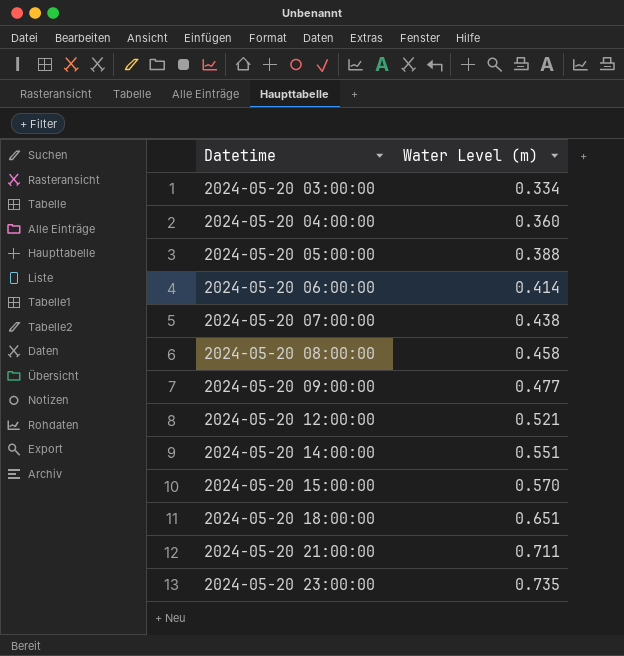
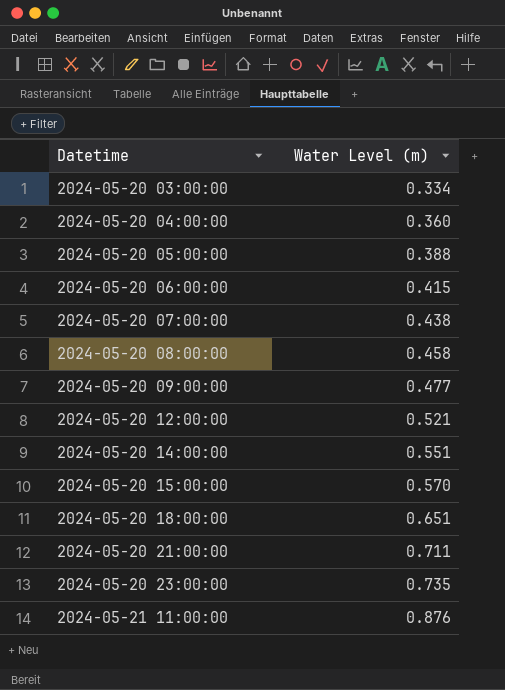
2024-05-20 06:00:00 | Water Level (m): 0.414 -> 0.415
row 2024-05-21 11:00:00: none -> 0.876

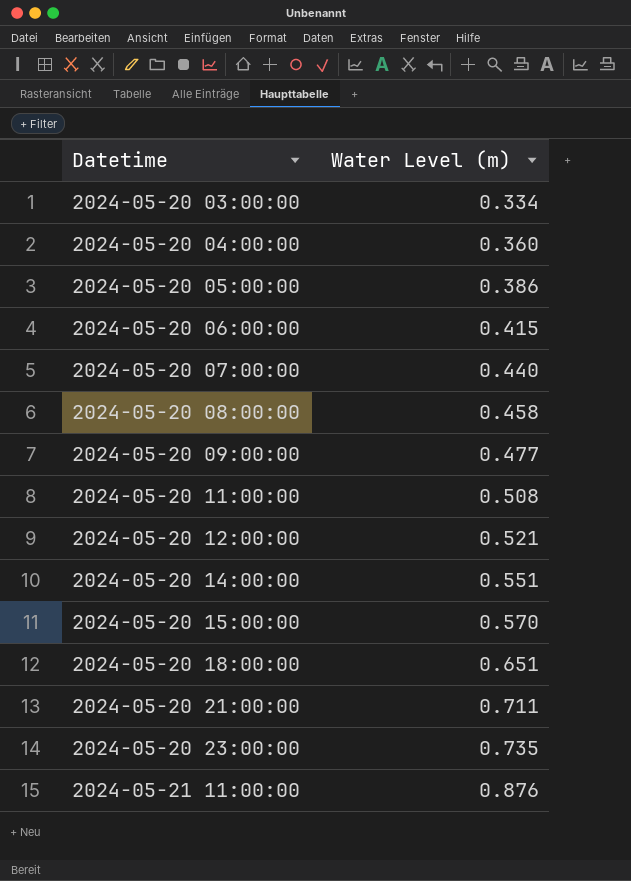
2024-05-20 05:00:00 | Water Level (m): 0.388 -> 0.386
2024-05-20 07:00:00 | Water Level (m): 0.438 -> 0.440
row 2024-05-20 11:00:00: none -> 0.508

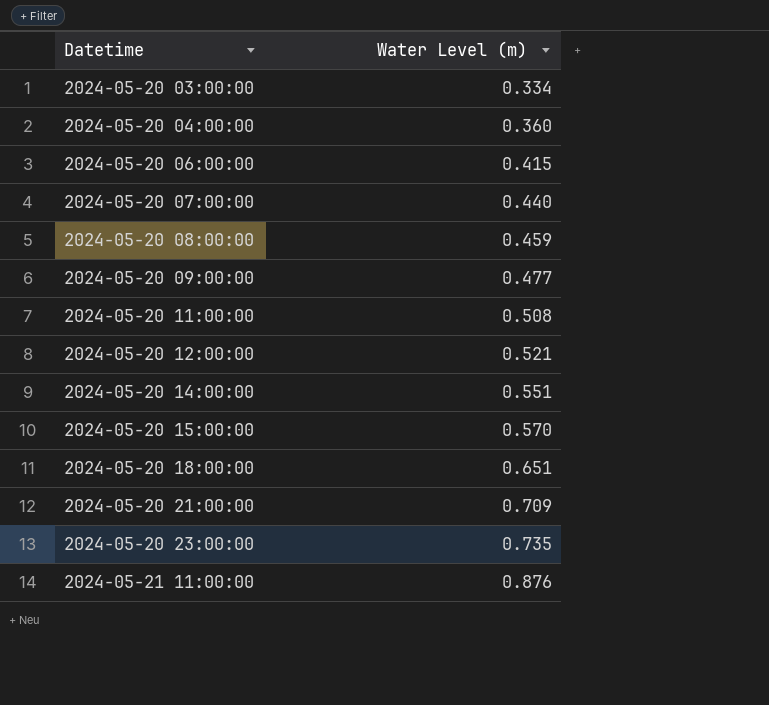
row 2024-05-20 05:00:00: 0.386 -> none
2024-05-20 08:00:00 | Water Level (m): 0.458 -> 0.459
2024-05-20 21:00:00 | Water Level (m): 0.711 -> 0.709

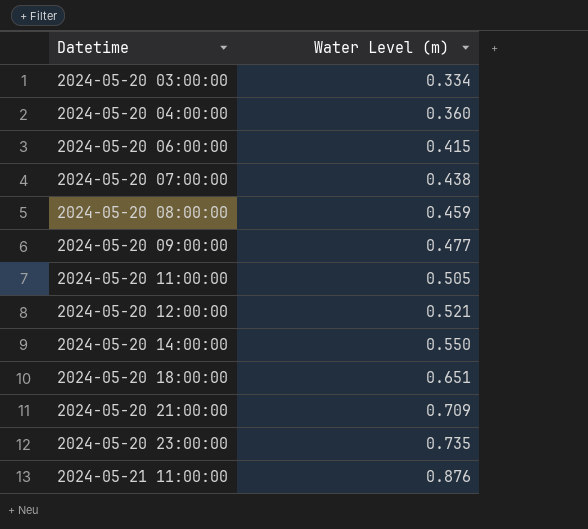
row 2024-05-20 15:00:00: 0.570 -> none
2024-05-20 07:00:00 | Water Level (m): 0.440 -> 0.438
2024-05-20 11:00:00 | Water Level (m): 0.508 -> 0.505
2024-05-20 14:00:00 | Water Level (m): 0.551 -> 0.550

